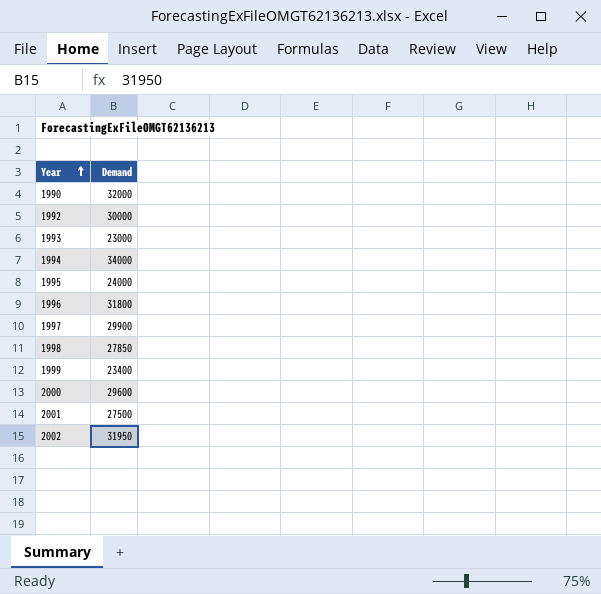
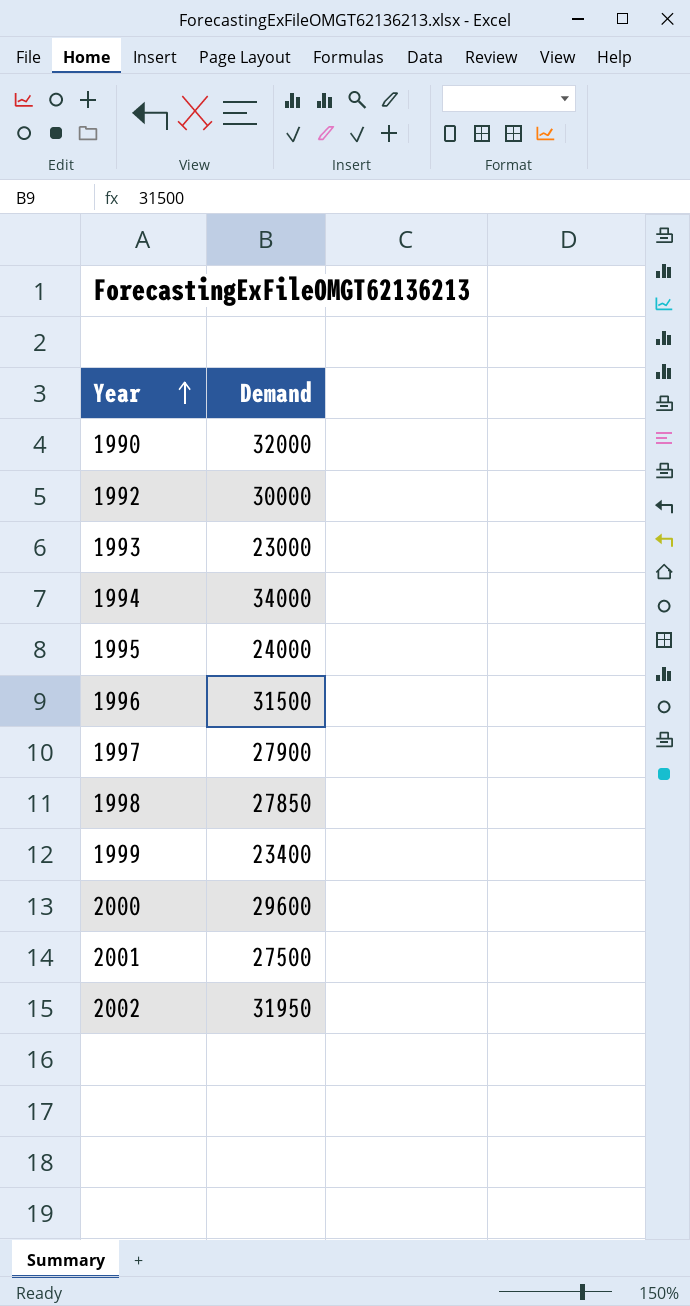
1996 | Demand: 31800 -> 31500
1997 | Demand: 29900 -> 27900

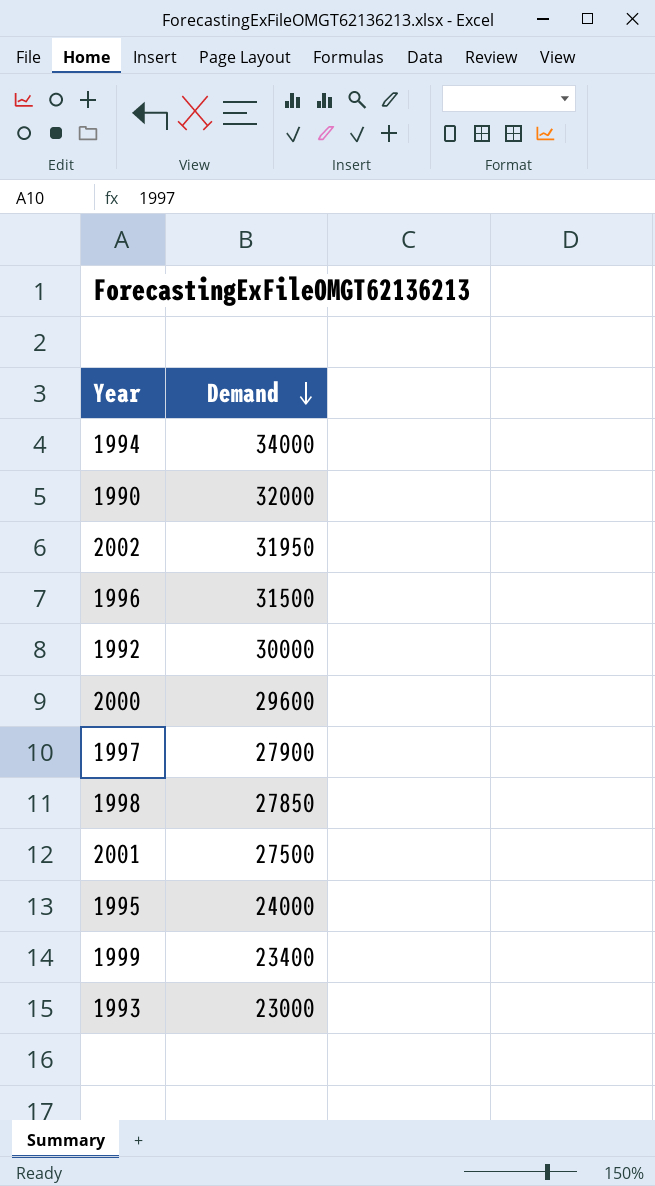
row order: Year ascending -> Demand descending

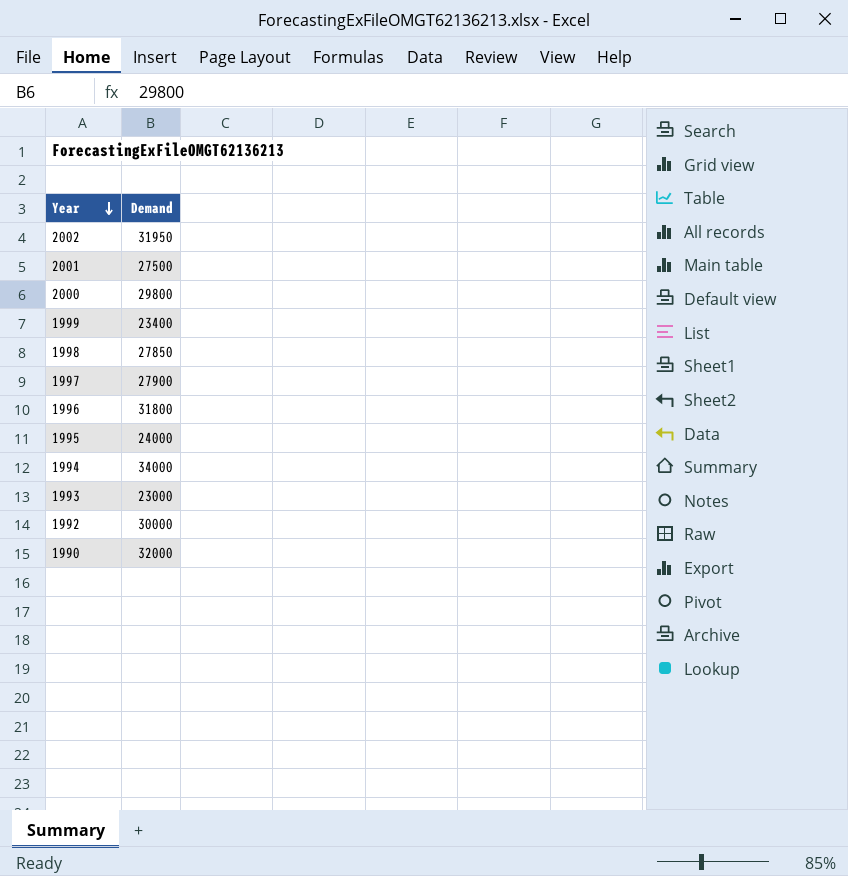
row order: Demand descending -> Year descending
2000 | Demand: 29600 -> 29800
1996 | Demand: 31500 -> 31800

